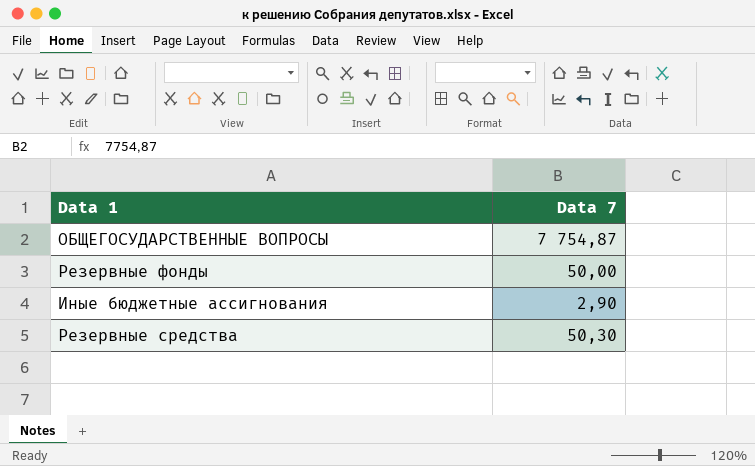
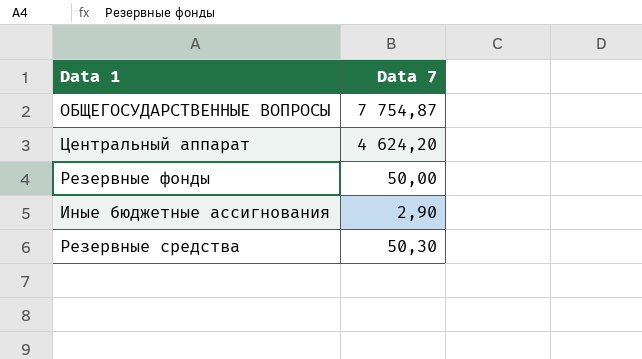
row Центральный аппарат: none -> 4 624,20

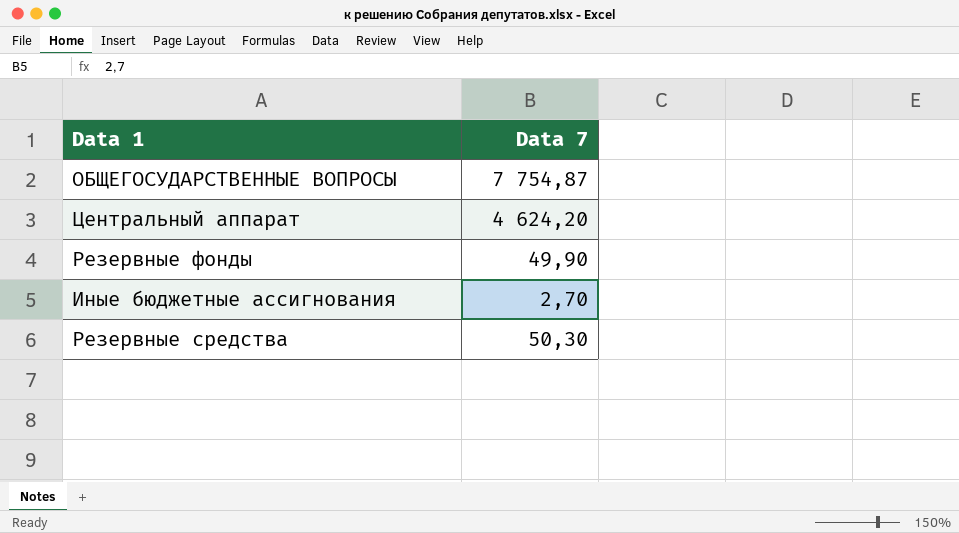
Резервные фонды | Data 7: 50,00 -> 49,90
Иные бюджетные ассигнования | Data 7: 2,90 -> 2,70

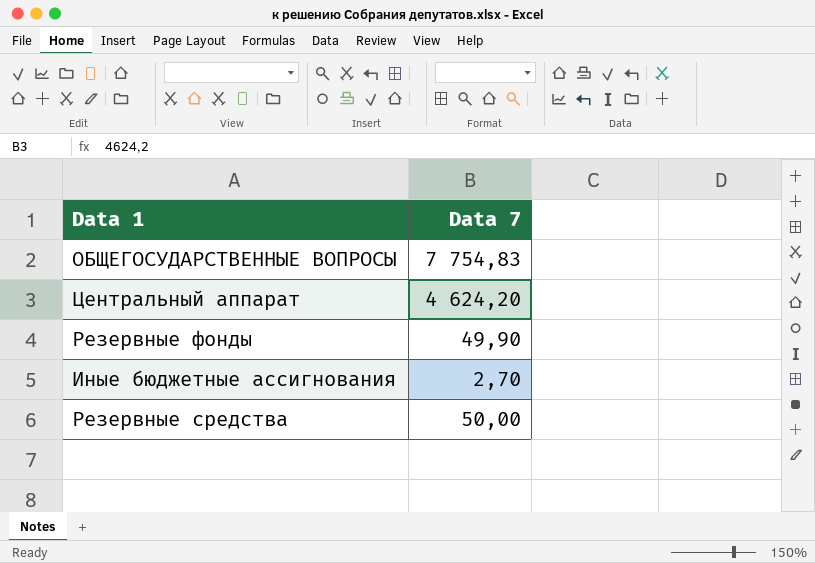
ОБЩЕГОСУДАРСТВЕННЫЕ ВОПРОСЫ | Data 7: 7 754,87 -> 7 754,83
Резервные средства | Data 7: 50,30 -> 50,00

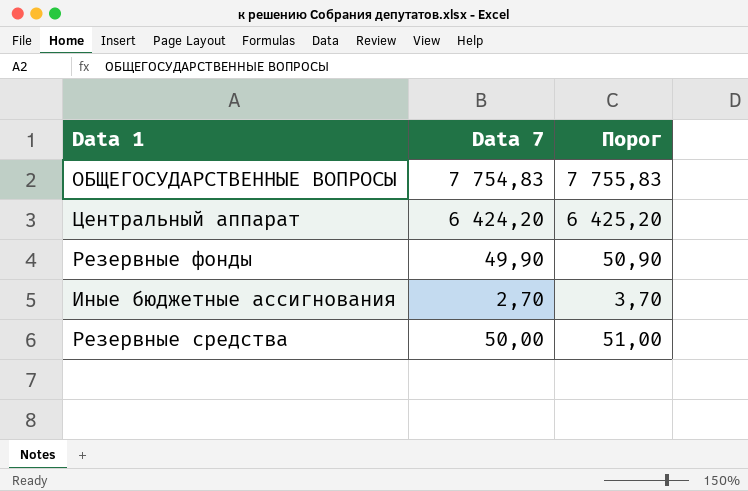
column Порог | formula: none -> [Data 7] + 1
Центральный аппарат | Data 7: 4 624,20 -> 6 424,20

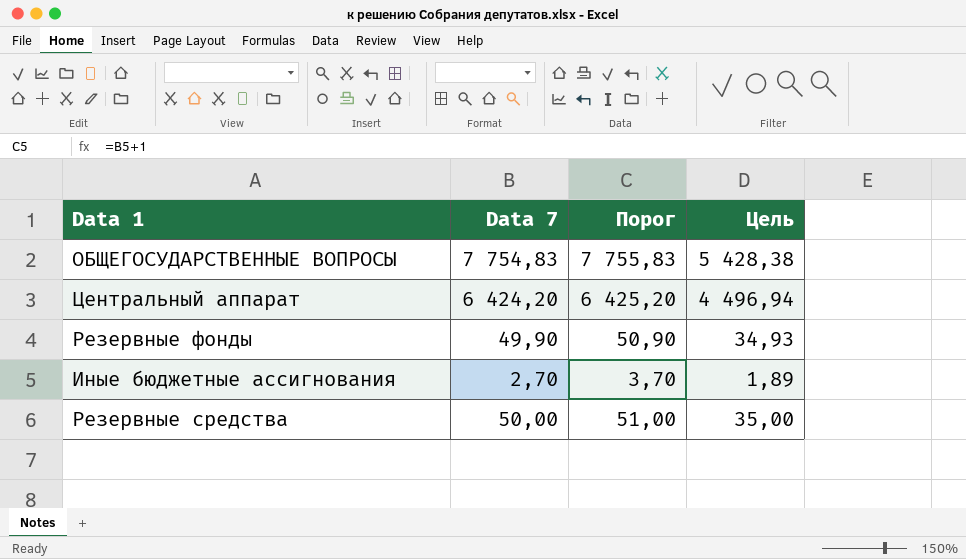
column Цель | formula: none -> [Data 7] * 0,7

